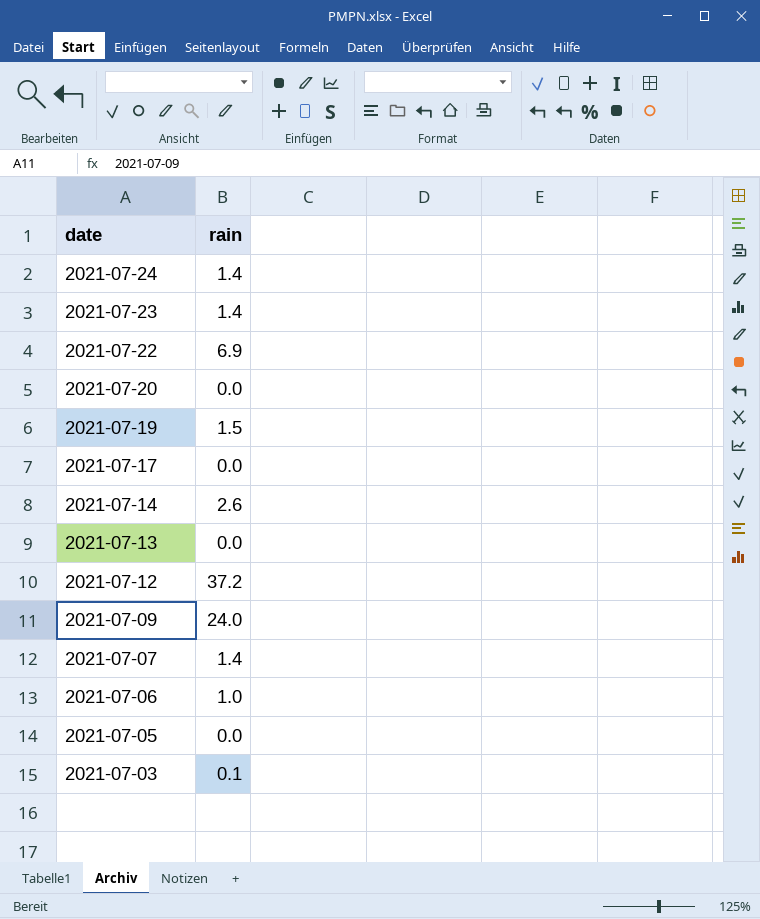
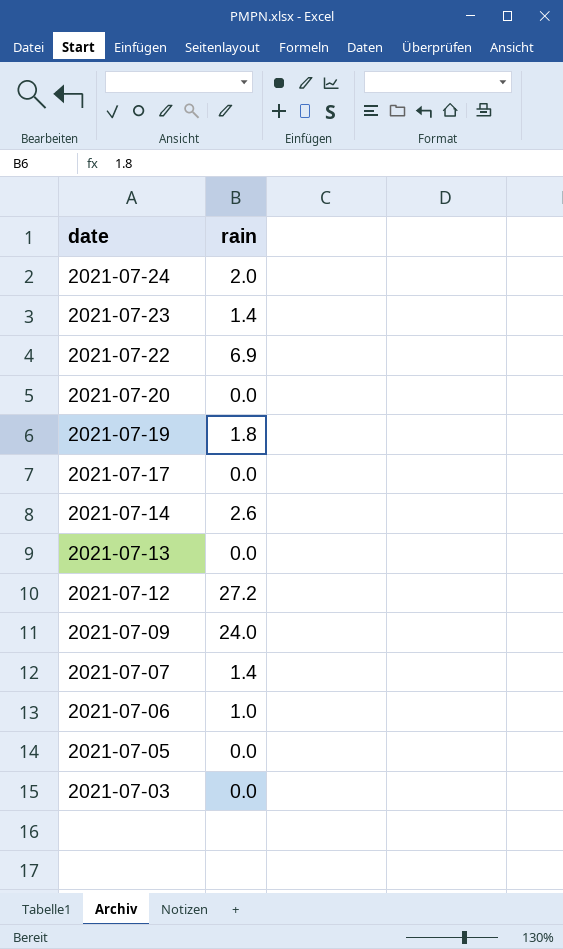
2021-07-24 | rain: 1.4 -> 2.0
2021-07-19 | rain: 1.5 -> 1.8
2021-07-12 | rain: 37.2 -> 27.2
2021-07-03 | rain: 0.1 -> 0.0

